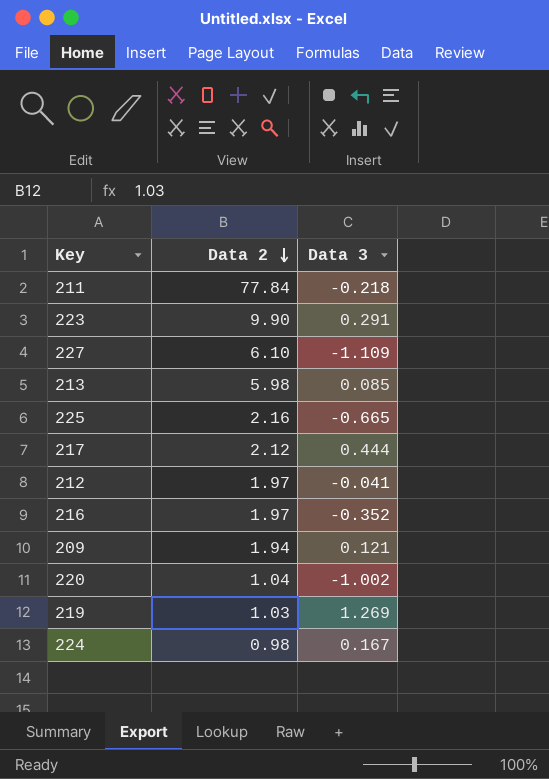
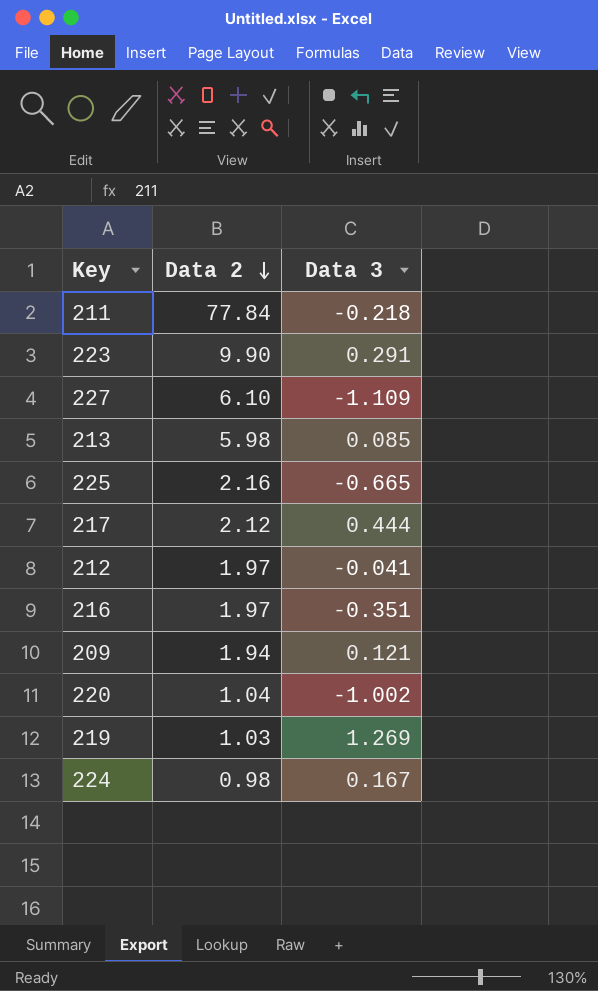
216 | Data 3: -0.352 -> -0.351

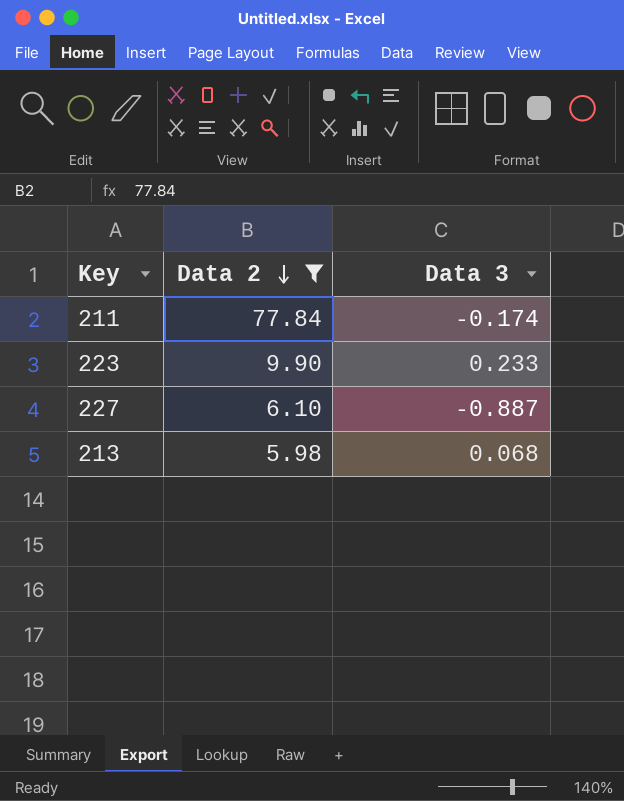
filter: none -> Data 2 >= 5.98
211 | Data 3: -0.218 -> -0.174
223 | Data 3: 0.291 -> 0.233
227 | Data 3: -1.109 -> -0.887
213 | Data 3: 0.085 -> 0.068

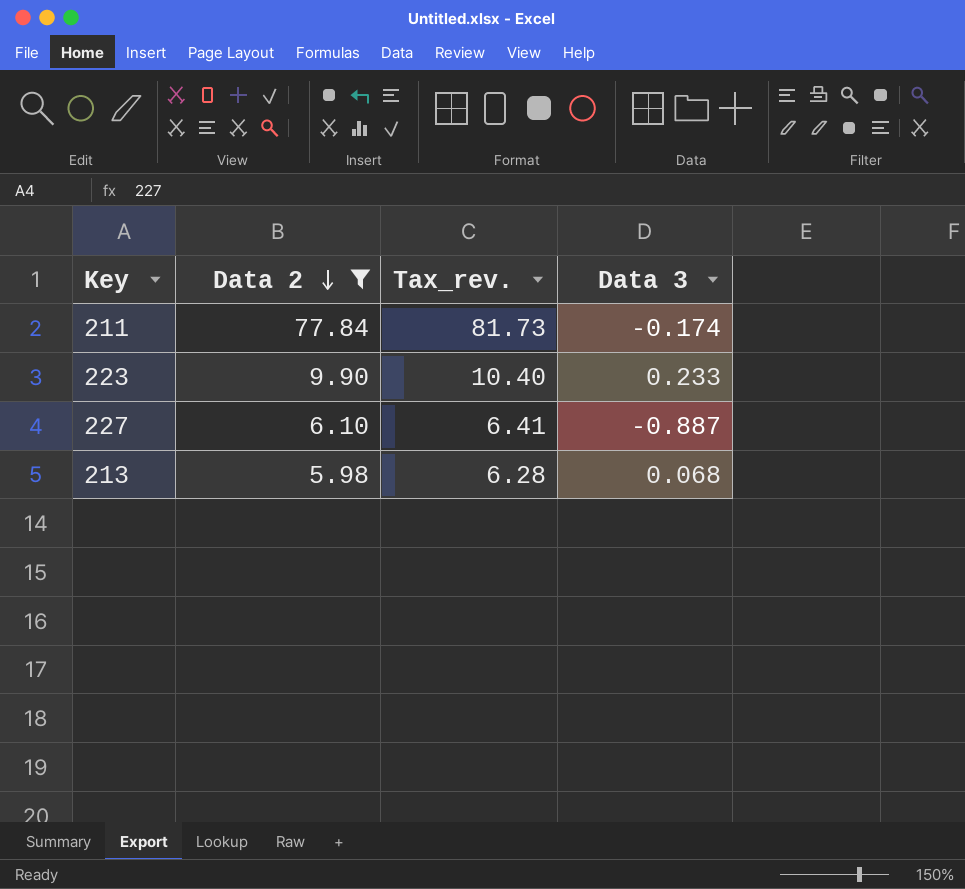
column Tax_rev. | formula: none -> [Data 2] * 1.05

